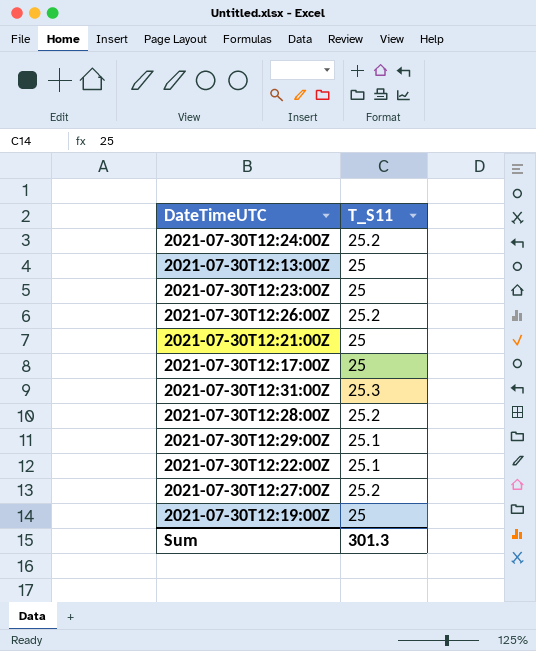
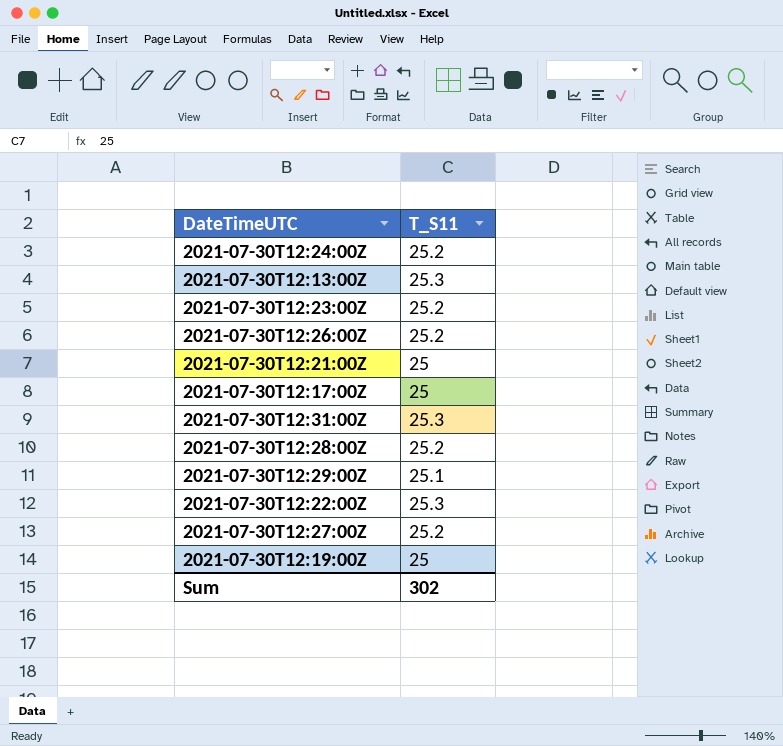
2021-07-30T12:13:00Z | T_S11: 25 -> 25.3
2021-07-30T12:23:00Z | T_S11: 25 -> 25.2
2021-07-30T12:22:00Z | T_S11: 25.1 -> 25.3
Sum | T_S11: 301.3 -> 302

